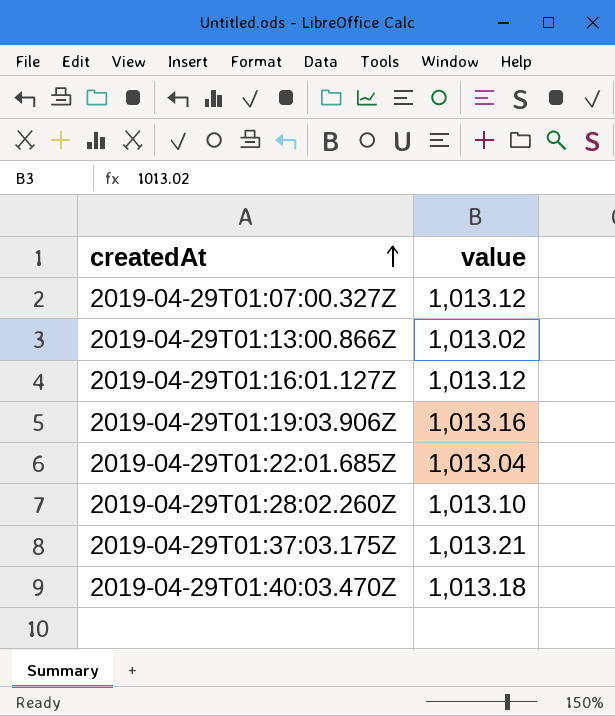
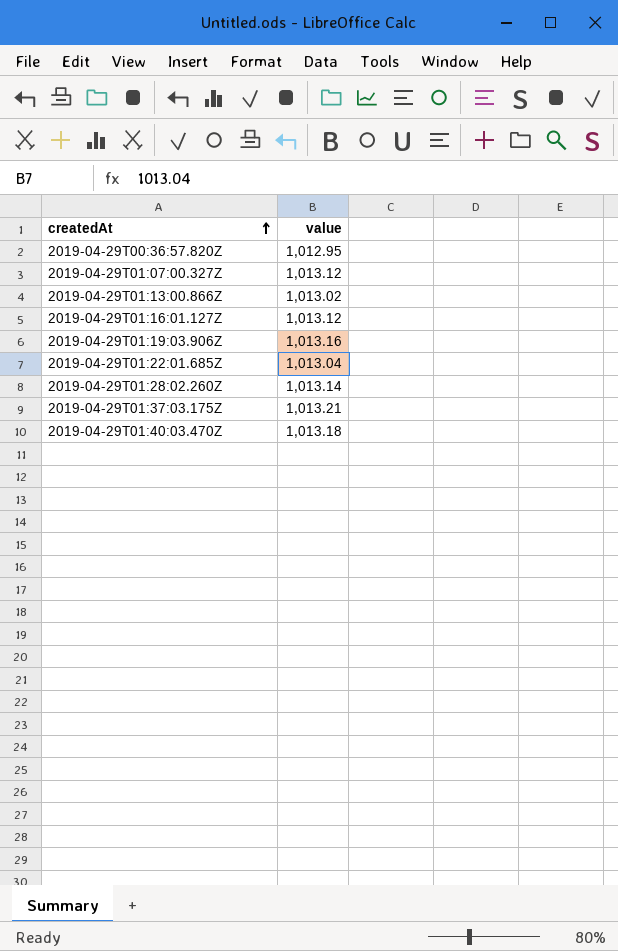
row 2019-04-29T00:36:57.820Z: none -> 1,012.95
2019-04-29T01:28:02.260Z | value: 1,013.10 -> 1,013.14

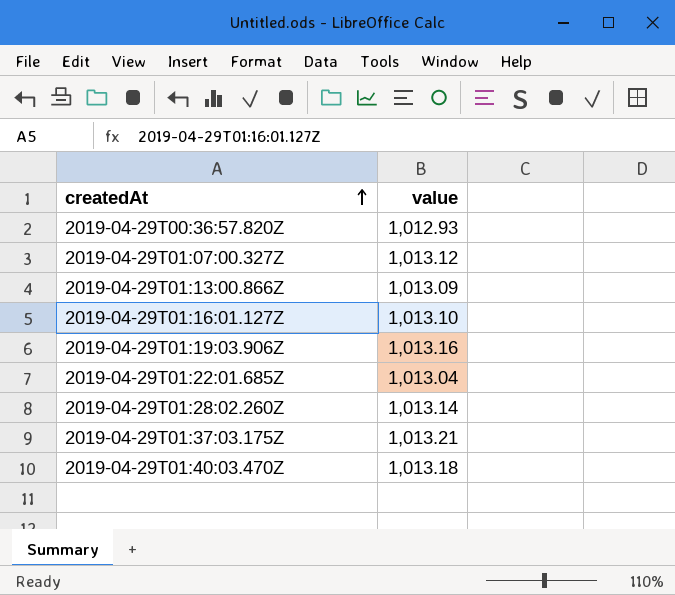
2019-04-29T00:36:57.820Z | value: 1,012.95 -> 1,012.93
2019-04-29T01:13:00.866Z | value: 1,013.02 -> 1,013.09
2019-04-29T01:16:01.127Z | value: 1,013.12 -> 1,013.10

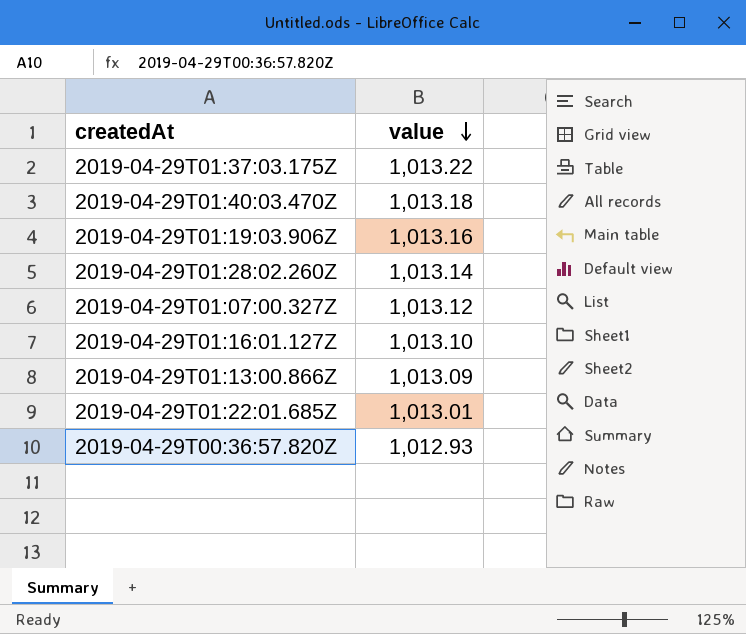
row order: createdAt ascending -> value descending
2019-04-29T01:37:03.175Z | value: 1,013.21 -> 1,013.22
2019-04-29T01:22:01.685Z | value: 1,013.04 -> 1,013.01

